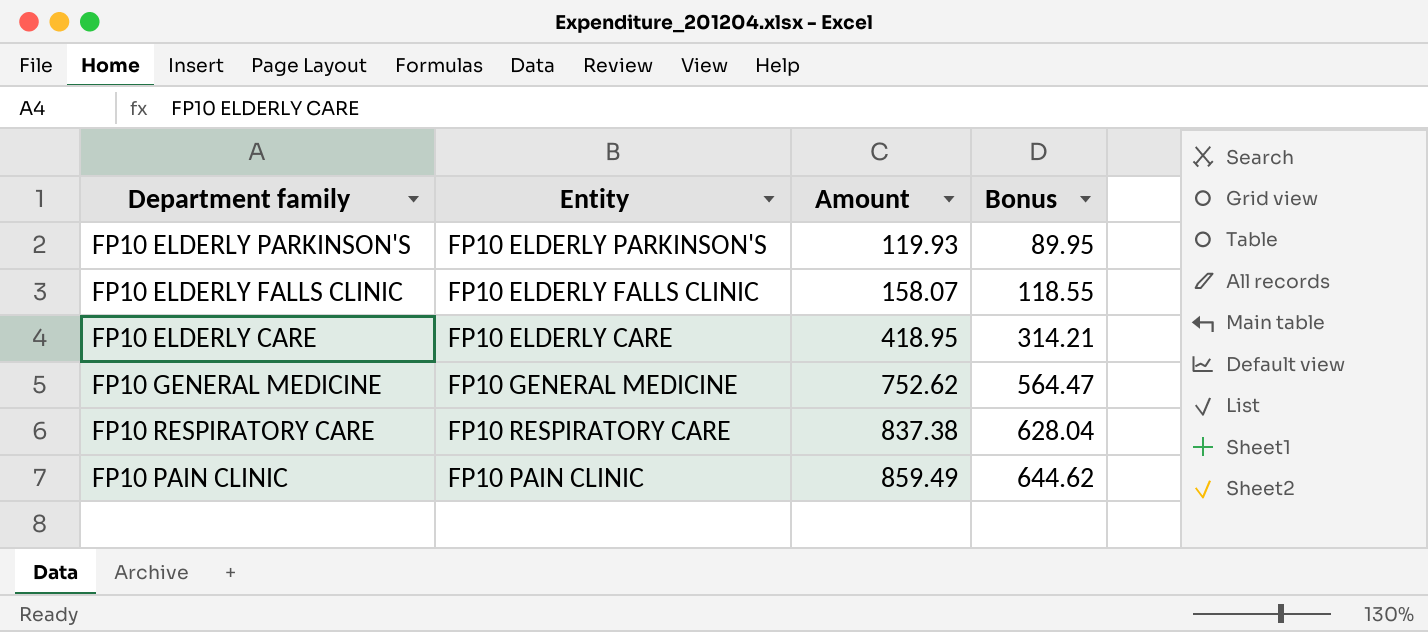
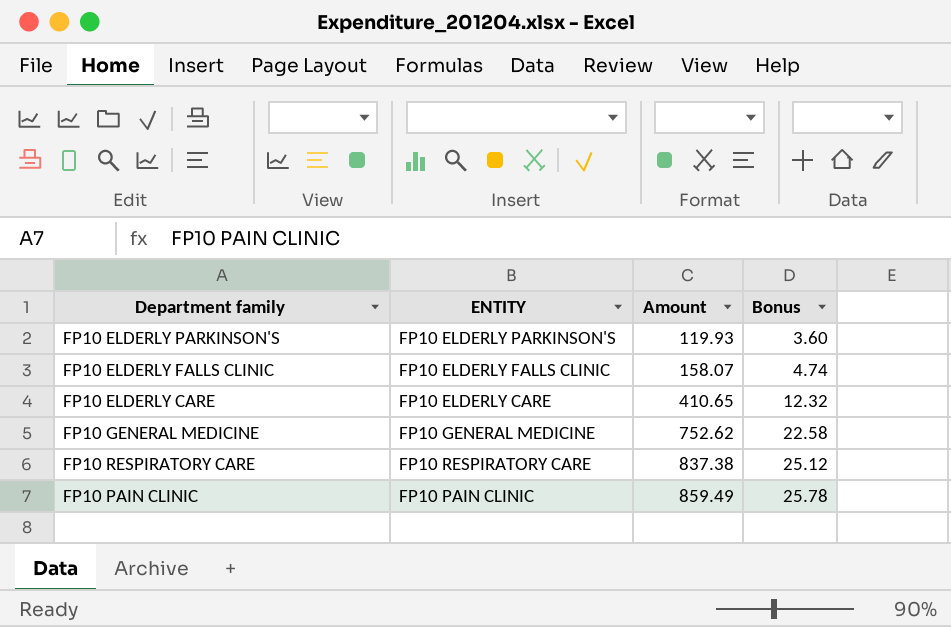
column name: Entity -> ENTITY
column Bonus | formula: [Amount] * 0.75 -> [Amount] * 0.03
FP10 ELDERLY CARE | Amount: 418.95 -> 410.65

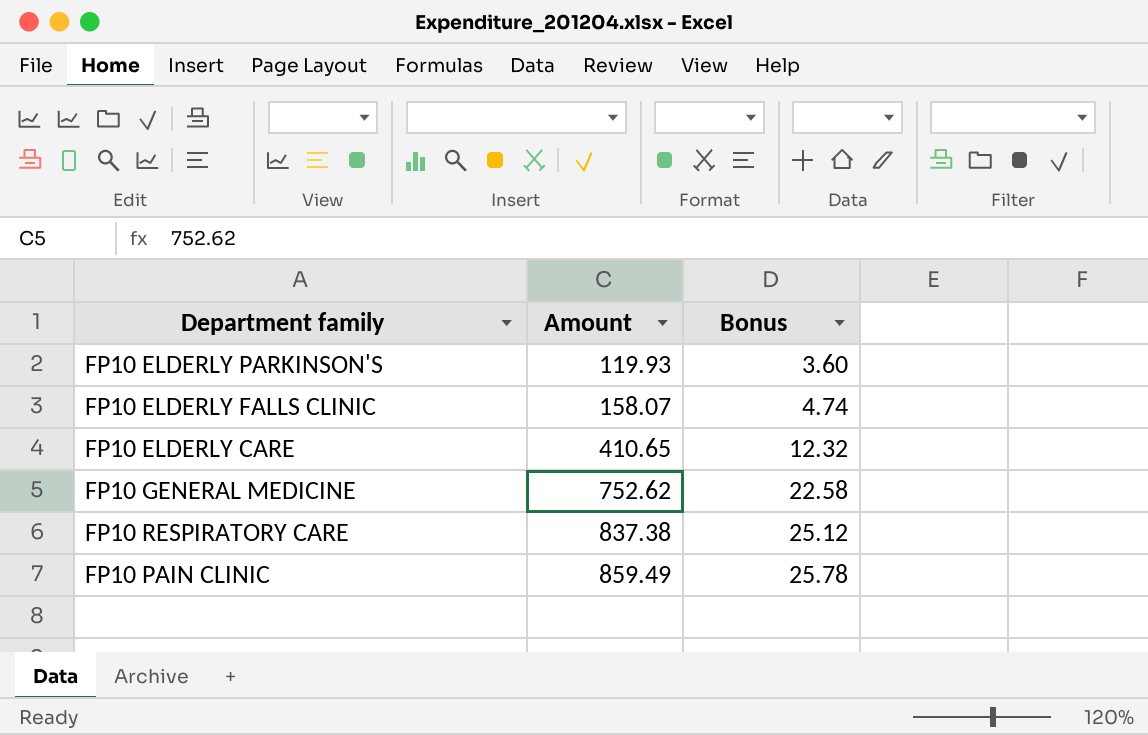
column ENTITY | position: 2 -> none

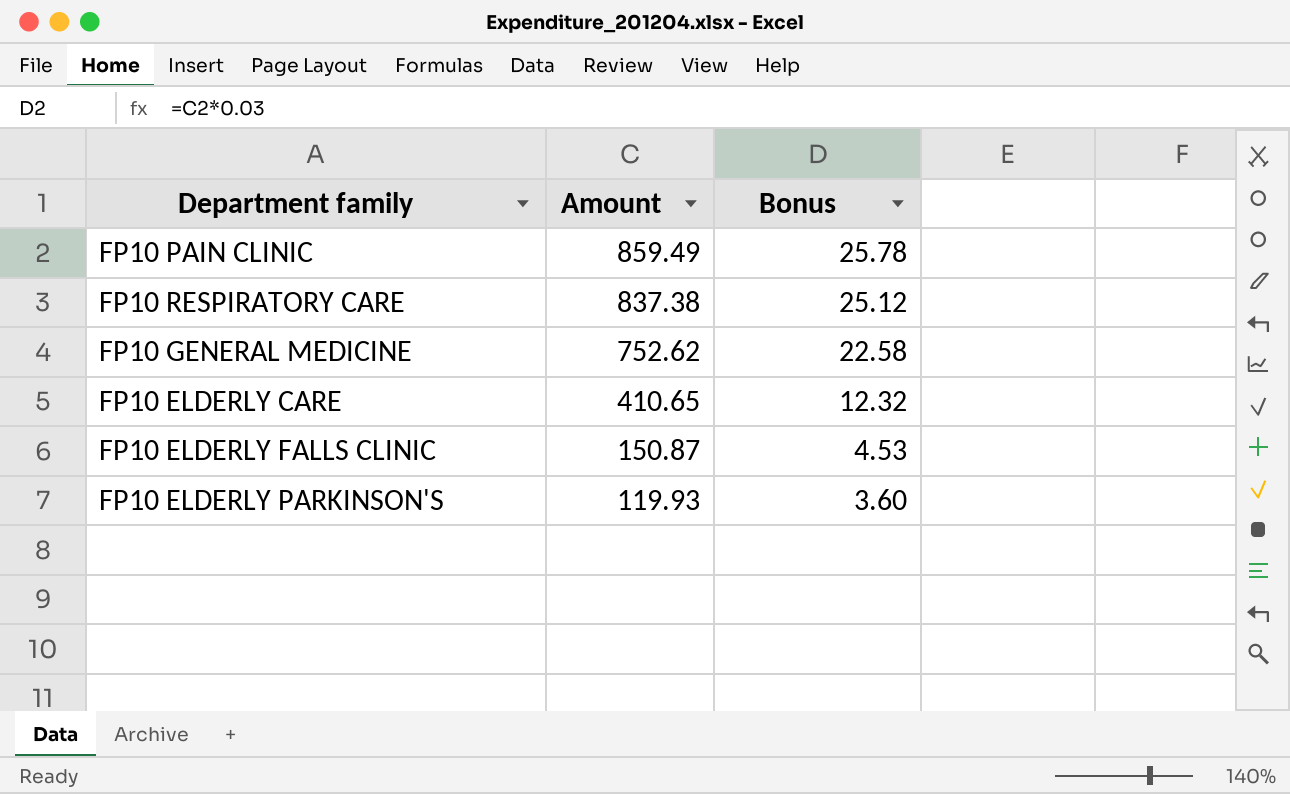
row order: Amount ascending -> Amount descending
FP10 ELDERLY FALLS CLINIC | Amount: 158.07 -> 150.87
FP10 ELDERLY FALLS CLINIC | Bonus: 4.74 -> 4.53

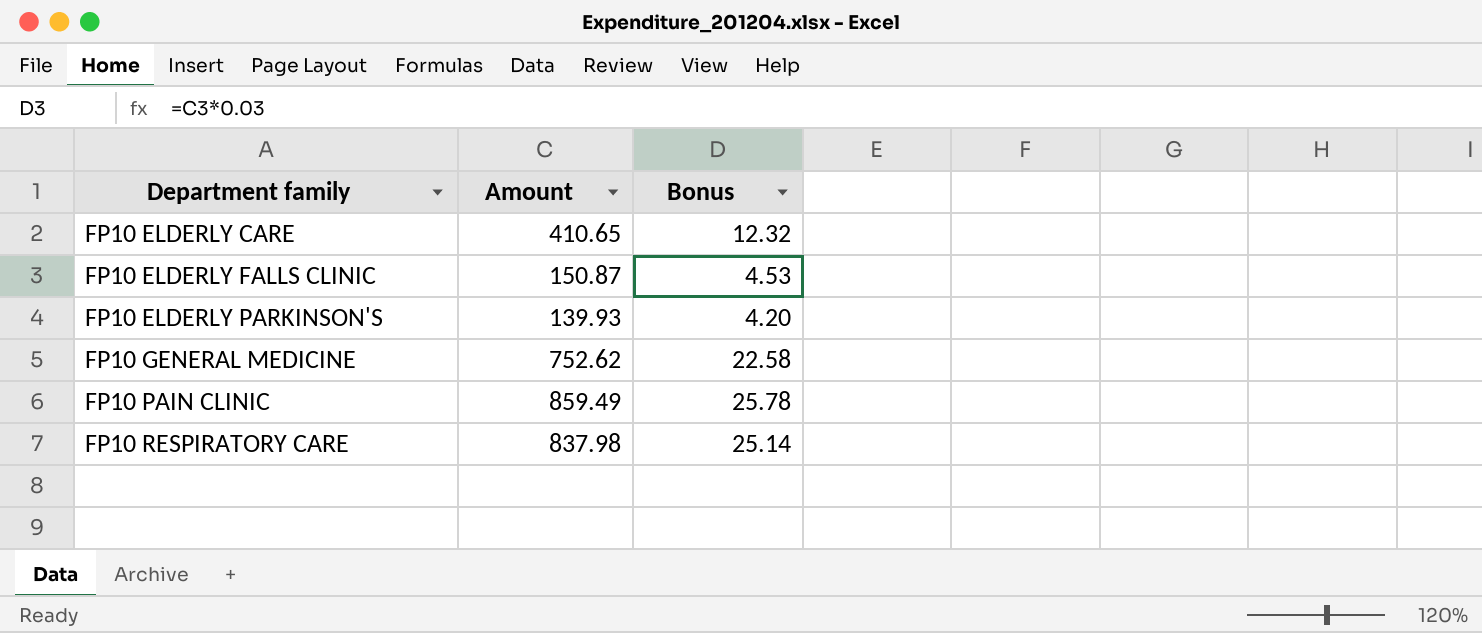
row order: Amount descending -> Department family ascending
FP10 ELDERLY PARKINSON'S | Amount: 119.93 -> 139.93
FP10 ELDERLY PARKINSON'S | Bonus: 3.60 -> 4.20
FP10 RESPIRATORY CARE | Amount: 837.38 -> 837.98
FP10 RESPIRATORY CARE | Bonus: 25.12 -> 25.14

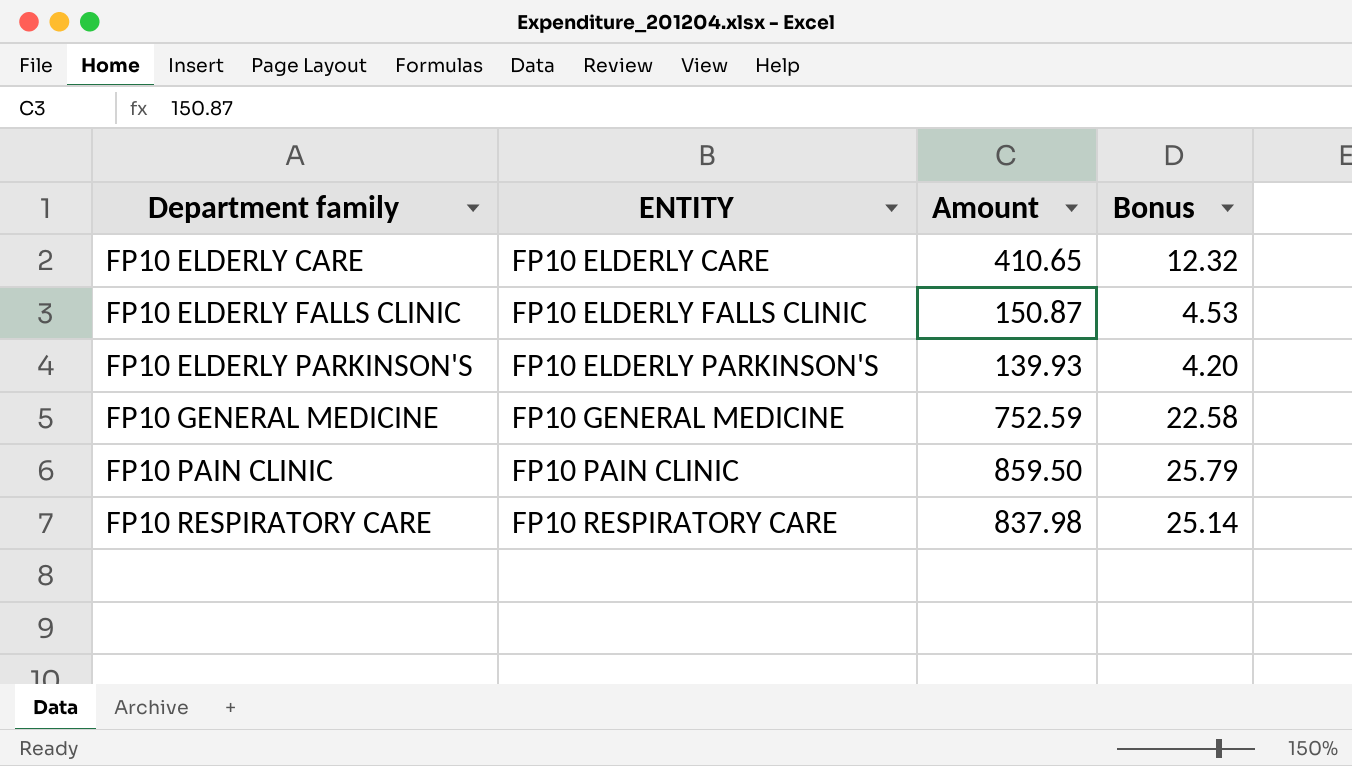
column ENTITY | position: none -> 2
FP10 GENERAL MEDICINE | Amount: 752.62 -> 752.59
FP10 PAIN CLINIC | Amount: 859.49 -> 859.50
FP10 PAIN CLINIC | Bonus: 25.78 -> 25.79

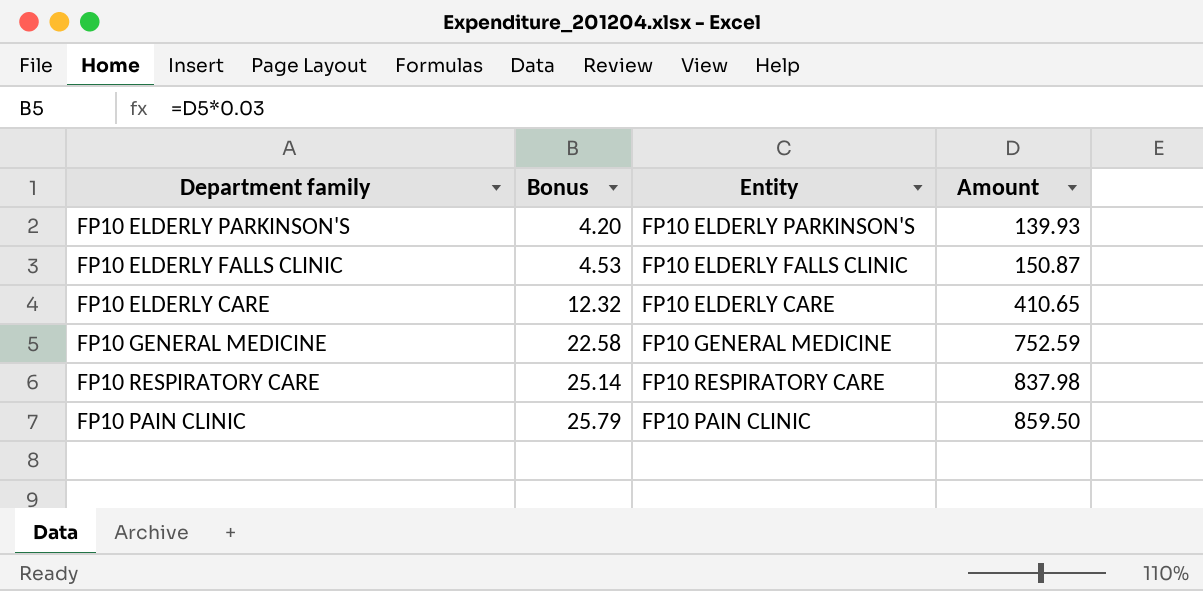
row order: Department family ascending -> Bonus ascending
column Bonus | position: 4 -> 2
column name: ENTITY -> Entity

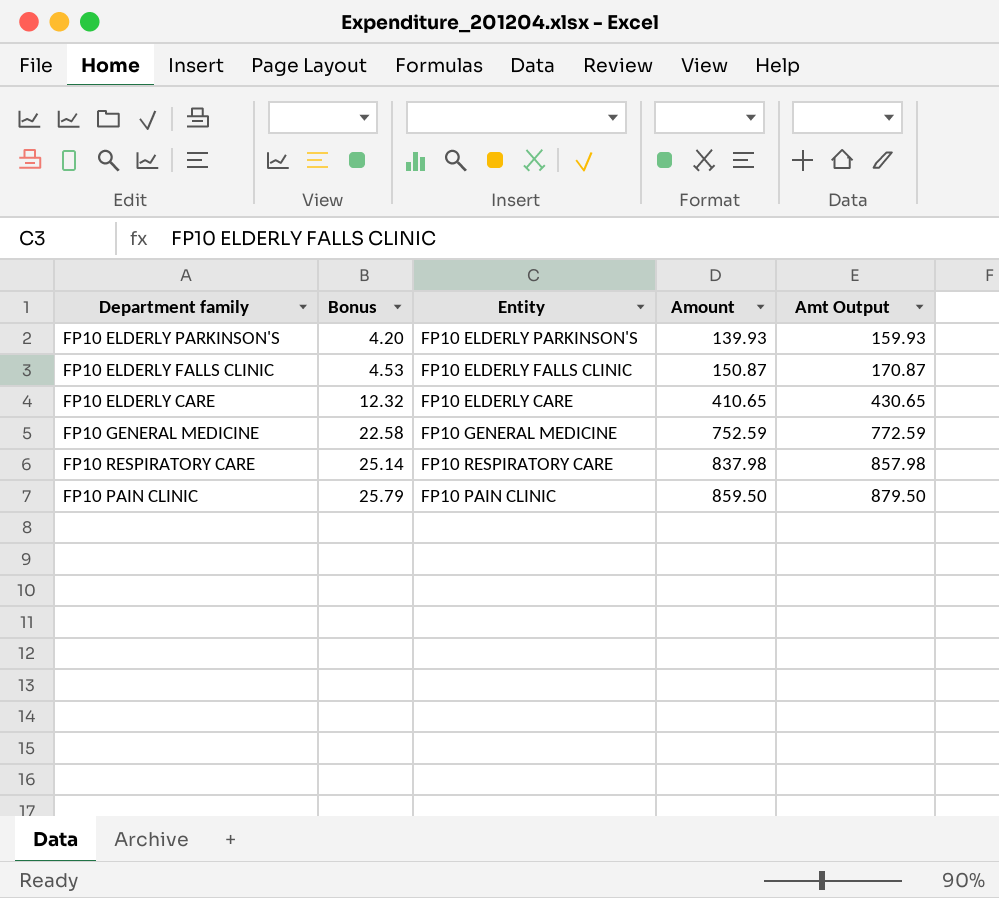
column Amt Output | formula: none -> [Amount] + 20

